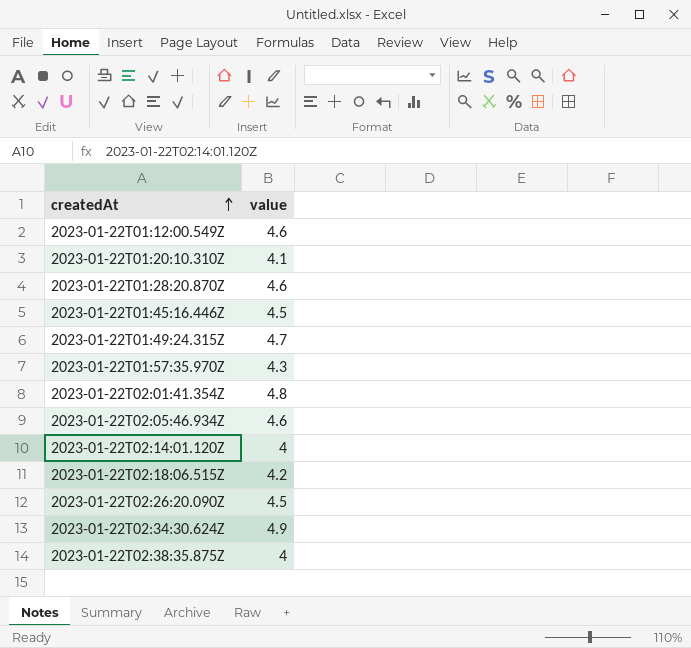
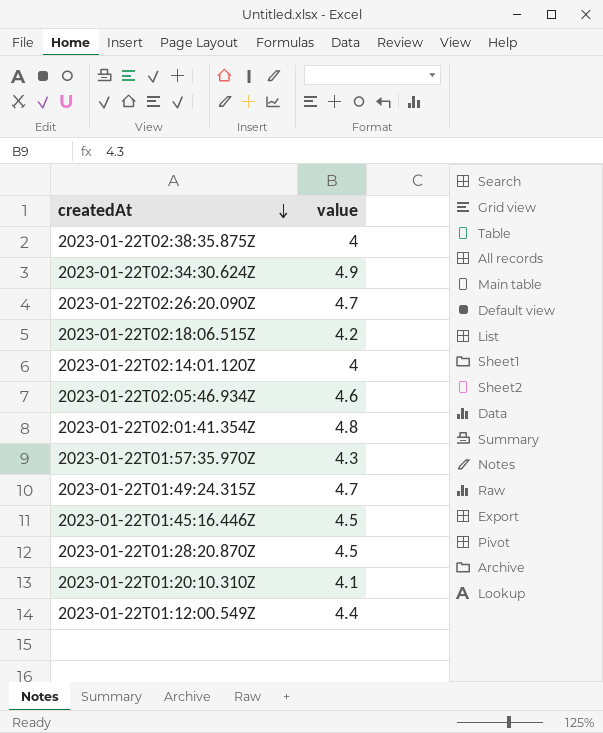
row order: createdAt ascending -> createdAt descending
2023-01-22T02:26:20.090Z | value: 4.5 -> 4.7
2023-01-22T01:28:20.870Z | value: 4.6 -> 4.5
2023-01-22T01:12:00.549Z | value: 4.6 -> 4.4

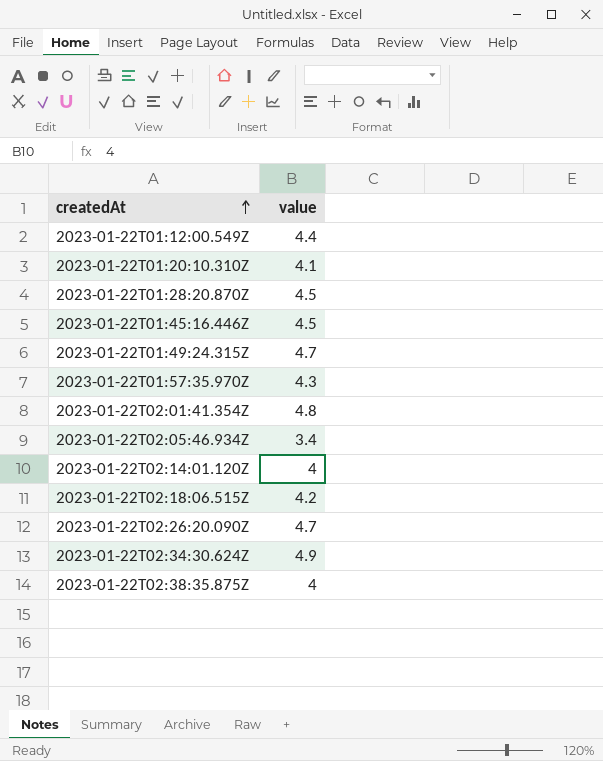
row order: createdAt descending -> createdAt ascending
2023-01-22T02:05:46.934Z | value: 4.6 -> 3.4

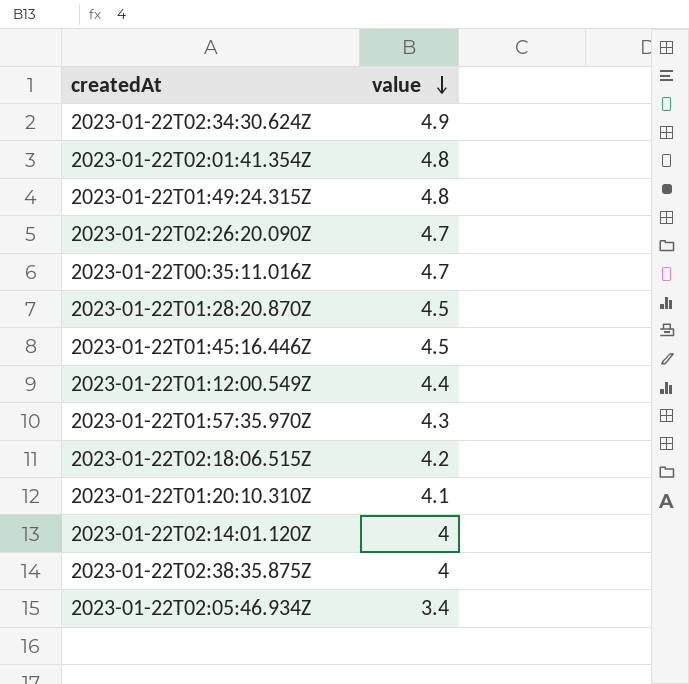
row order: createdAt ascending -> value descending
2023-01-22T01:49:24.315Z | value: 4.7 -> 4.8
row 2023-01-22T00:35:11.016Z: none -> 4.7

